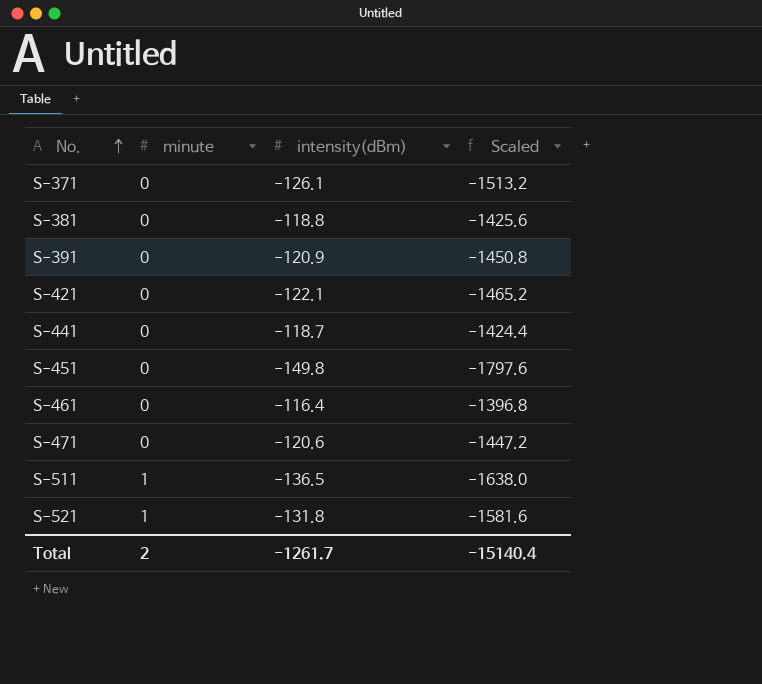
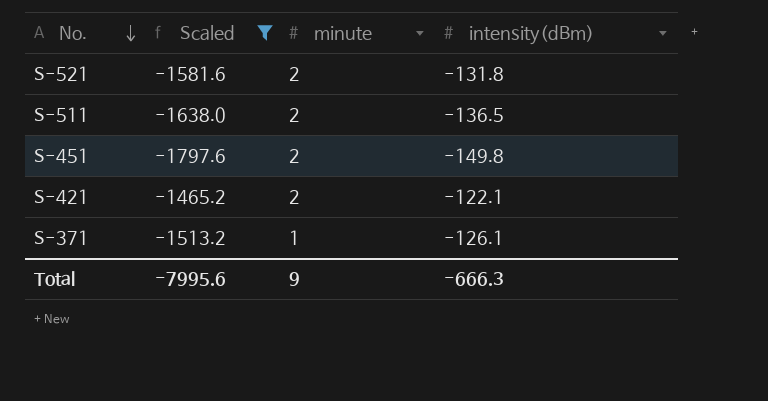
filter: none -> Scaled <= -1465.2
row order: No. ascending -> No. descending
column Scaled | position: 4 -> 2
S-521 | minute: 1 -> 2
S-511 | minute: 1 -> 2
S-451 | minute: 0 -> 2
S-421 | minute: 0 -> 2
S-371 | minute: 0 -> 1
Total | Scaled: -15140.4 -> -7995.6
Total | minute: 2 -> 9
Total | intensity(dBm): -1261.7 -> -666.3

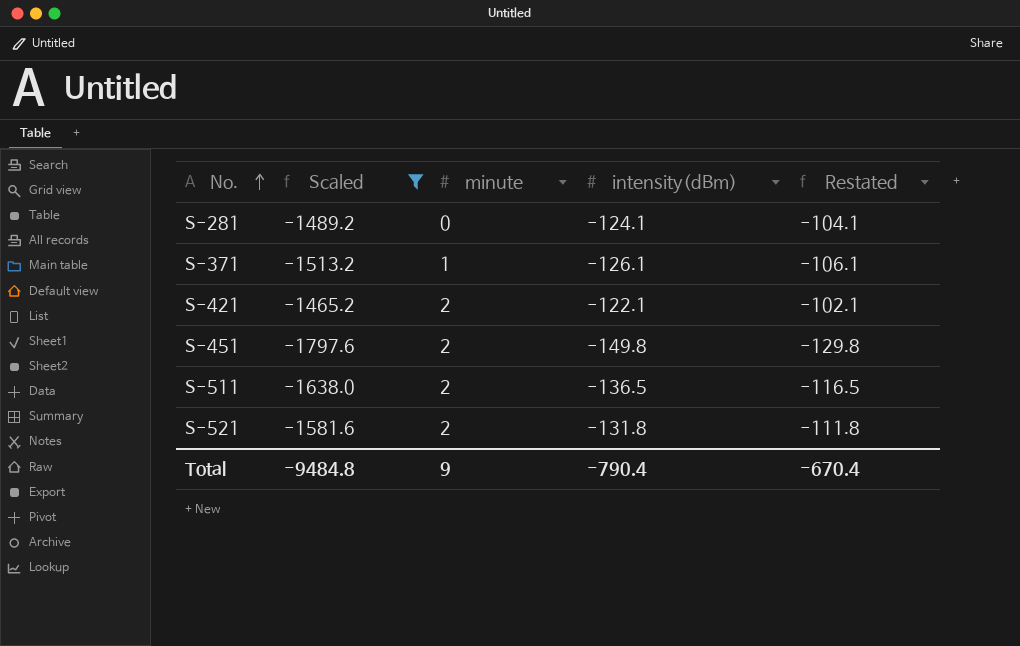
row order: No. descending -> No. ascending
column Restated | formula: none -> [intensity(dBm)] + 20
row S-281: none -> -1489.2 | 0 | -124.1 | -104.1
Total | Scaled: -7995.6 -> -9484.8
Total | intensity(dBm): -666.3 -> -790.4

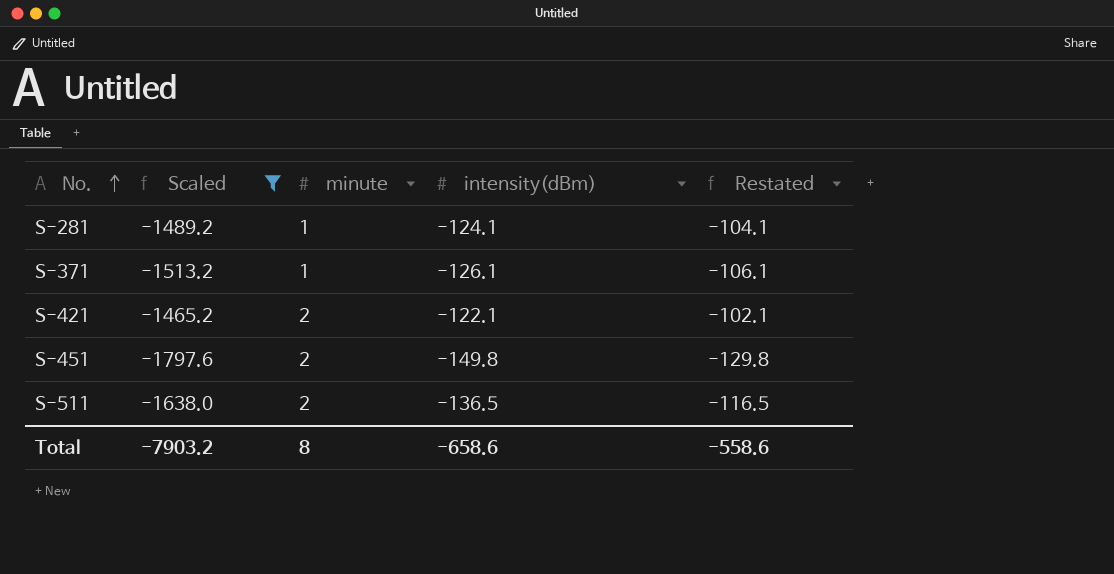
row S-521: -1581.6 | 2 | -131.8 | -111.8 -> none
S-281 | minute: 0 -> 1
Total | Scaled: -9484.8 -> -7903.2
Total | minute: 9 -> 8
Total | intensity(dBm): -790.4 -> -658.6
Total | Restated: -670.4 -> -558.6

